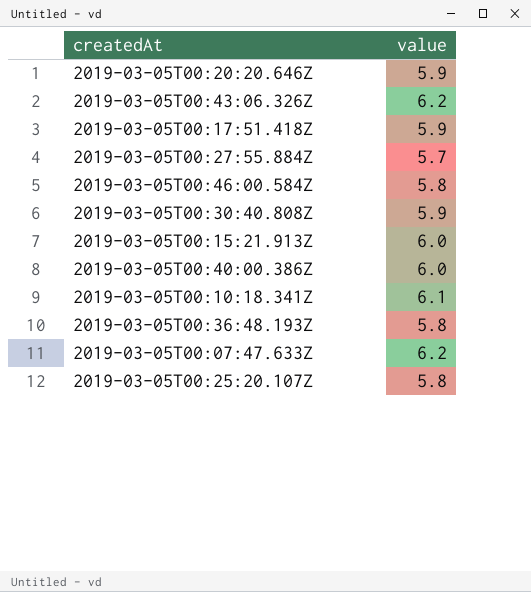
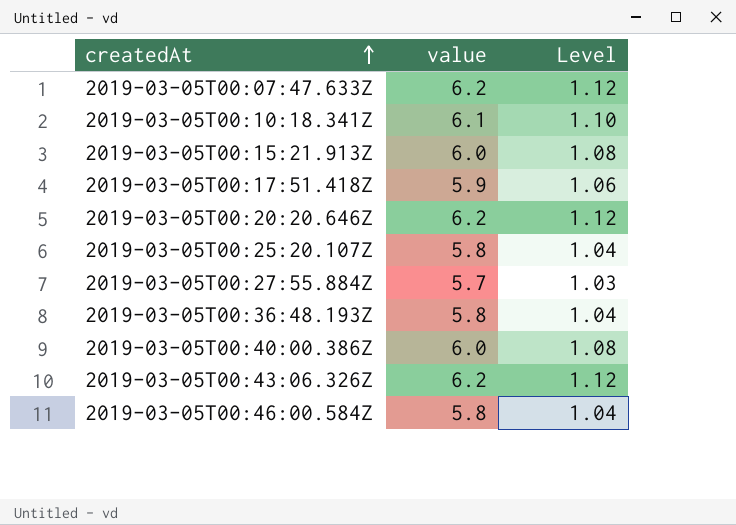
row order: none -> createdAt ascending
column Level | formula: none -> [value] * 0.18
row 2019-03-05T00:30:40.808Z: 5.9 -> none
2019-03-05T00:20:20.646Z | value: 5.9 -> 6.2

